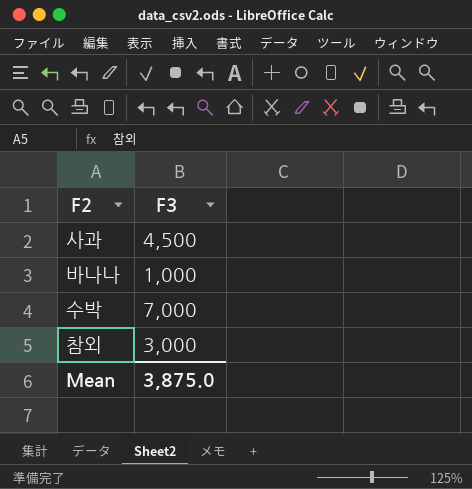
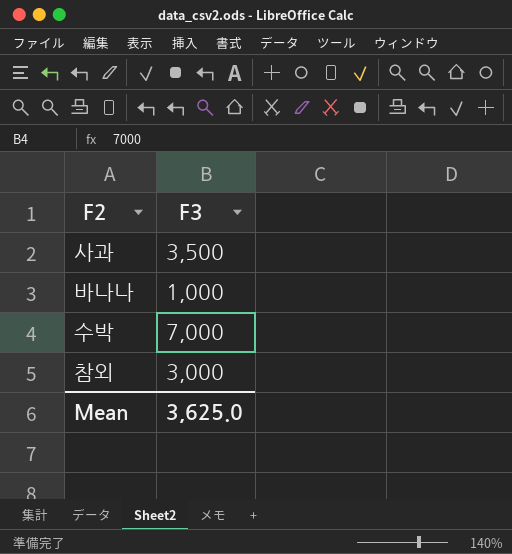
사과 | F3: 4,500 -> 3,500
Mean | F3: 3,875.0 -> 3,625.0

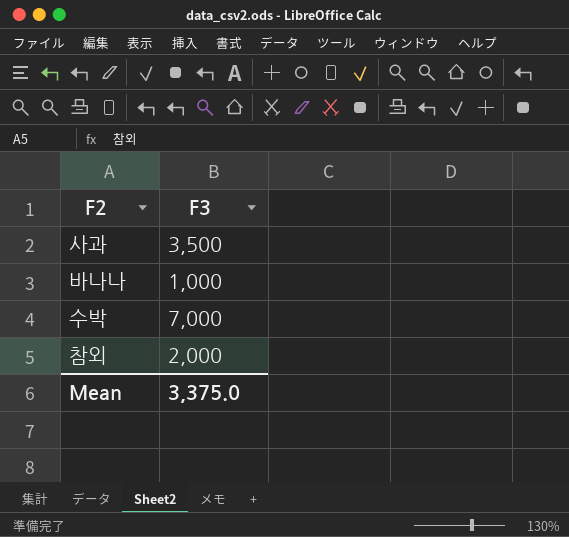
참외 | F3: 3,000 -> 2,000
Mean | F3: 3,625.0 -> 3,375.0

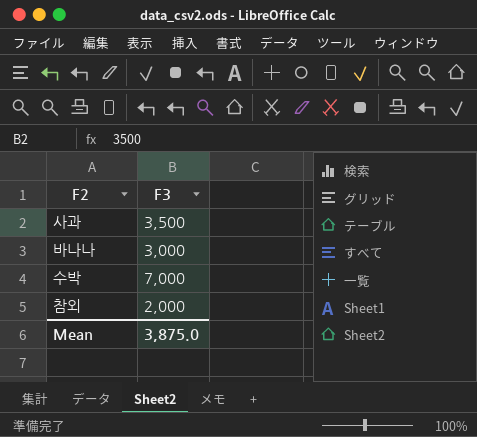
바나나 | F3: 1,000 -> 3,000
Mean | F3: 3,375.0 -> 3,875.0

